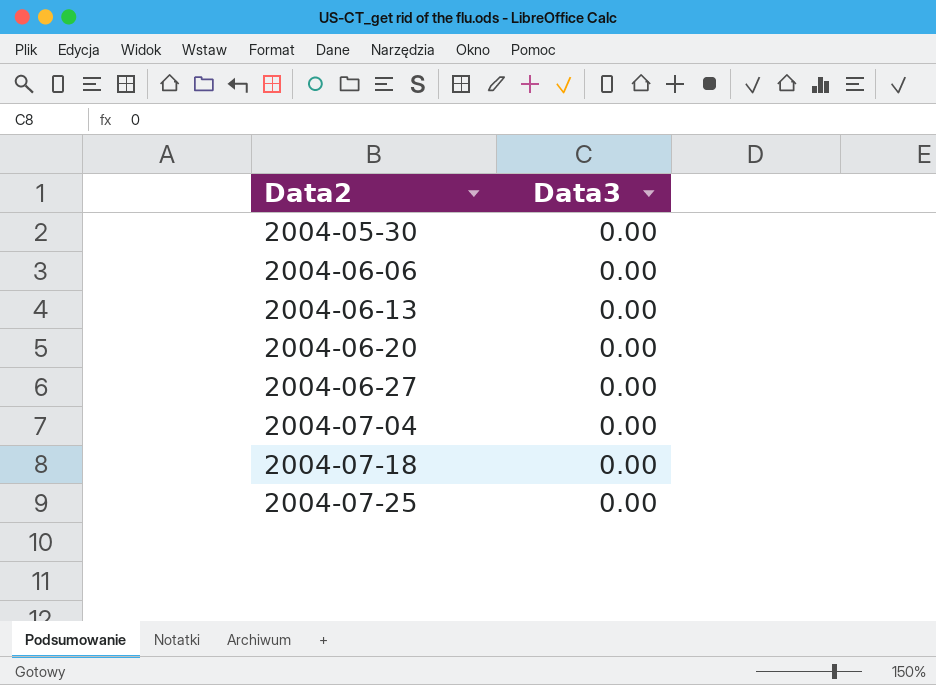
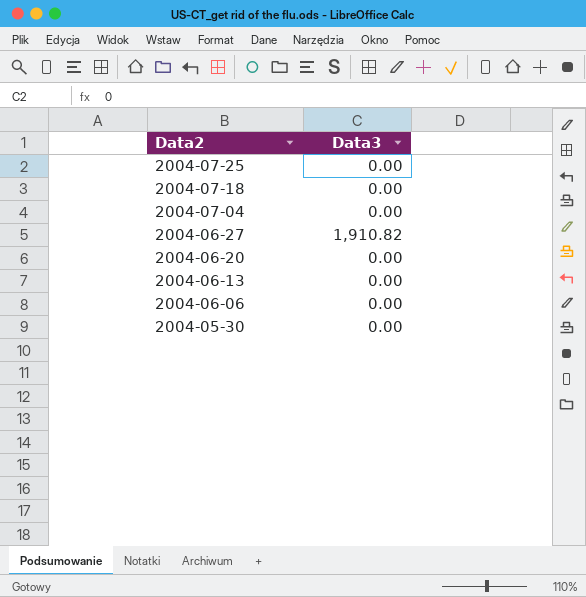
row order: Data2 ascending -> Data2 descending
2004-06-27 | Data3: 0.00 -> 1,910.82

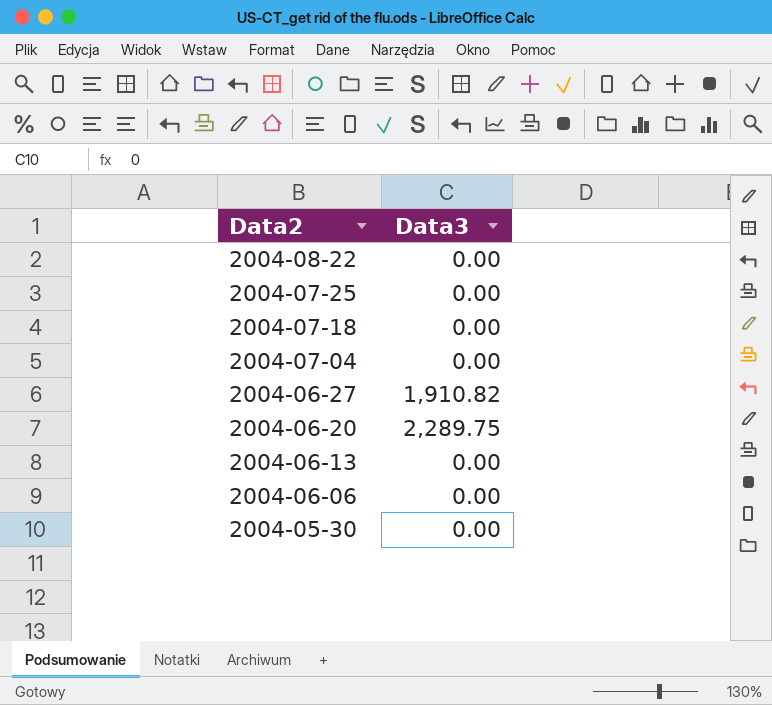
row 2004-08-22: none -> 0.00
2004-06-20 | Data3: 0.00 -> 2,289.75

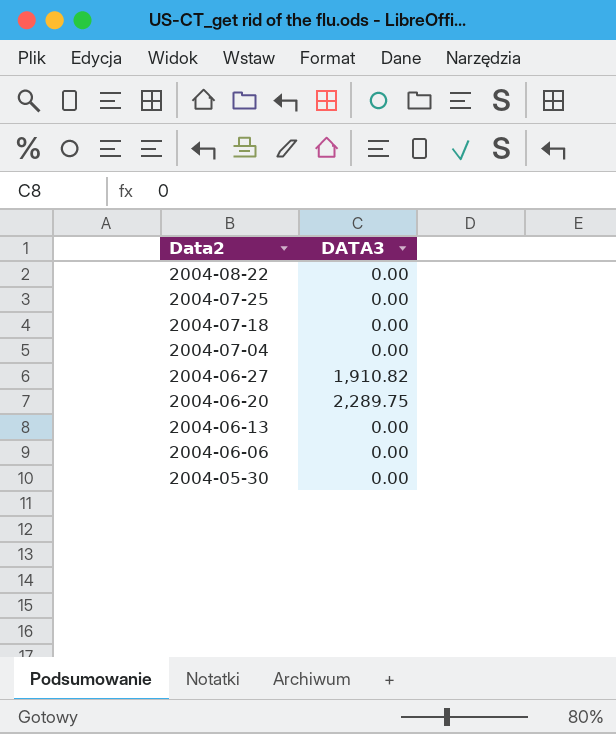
column name: Data3 -> DATA3

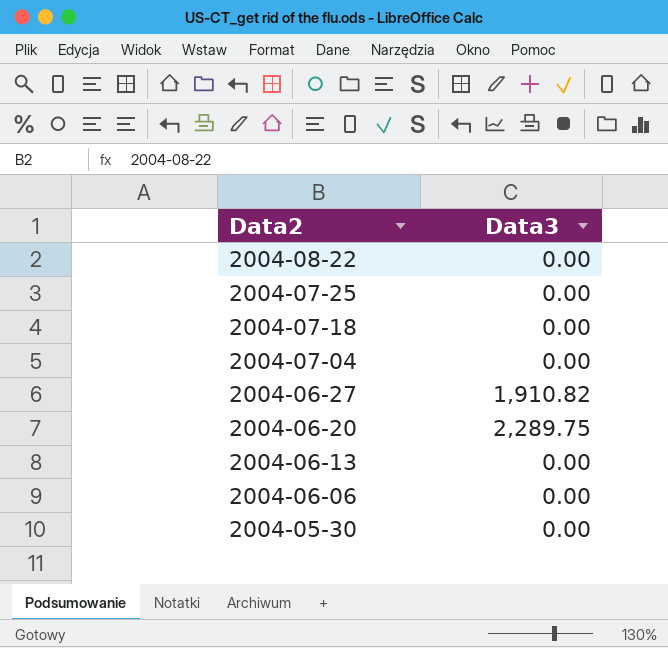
column name: DATA3 -> Data3

